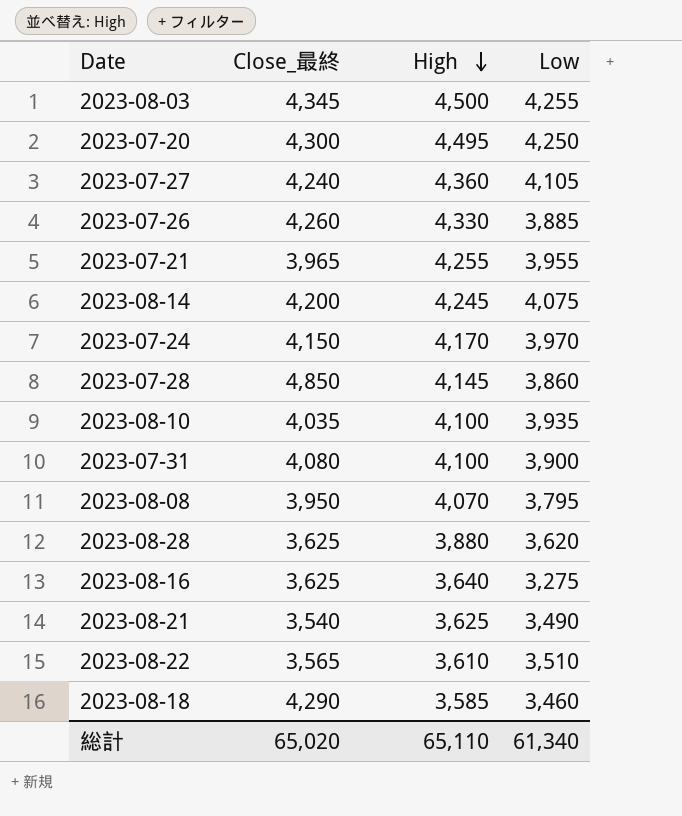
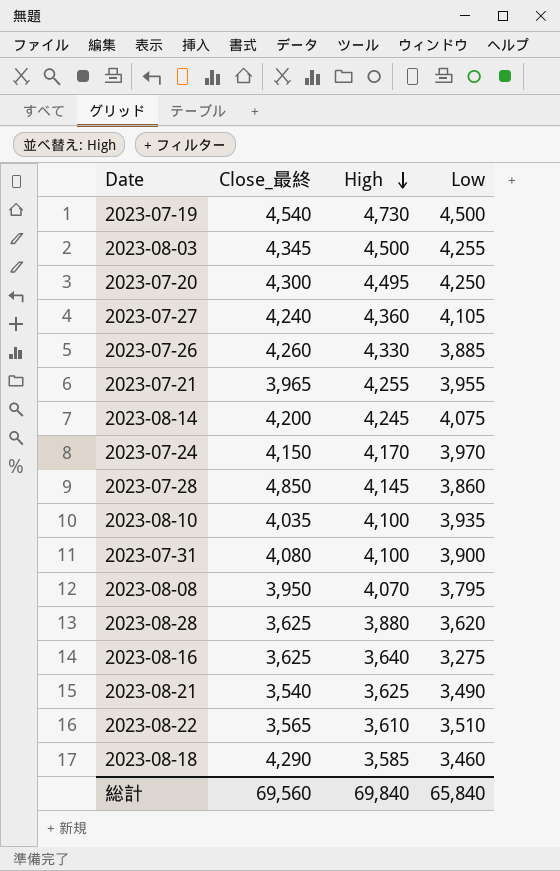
row 2023-07-19: none -> 4,540 | 4,730 | 4,500
総計 | Close_最終: 65,020 -> 69,560
総計 | High: 65,110 -> 69,840
総計 | Low: 61,340 -> 65,840

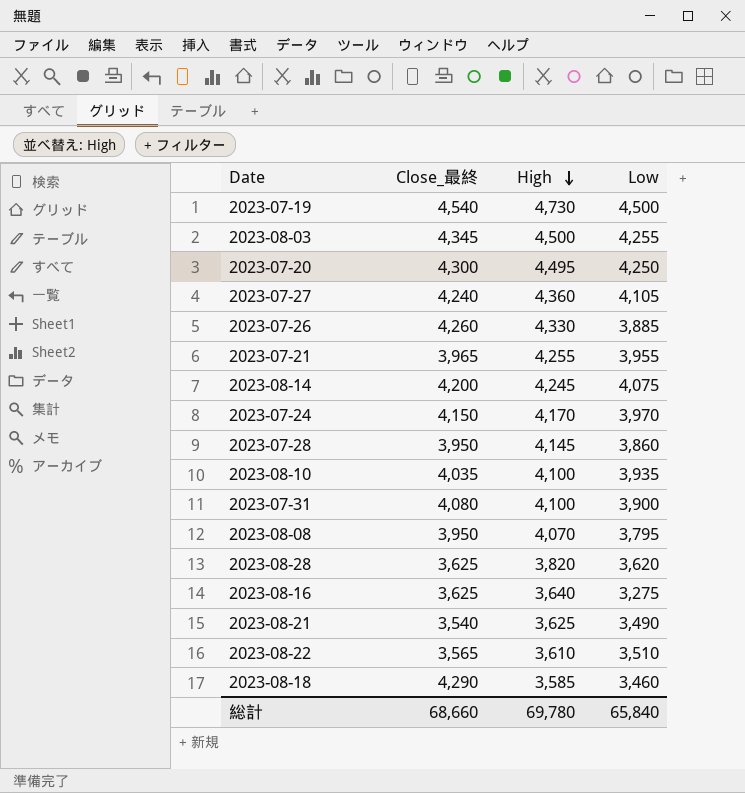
2023-07-28 | Close_最終: 4,850 -> 3,950
2023-08-28 | High: 3,880 -> 3,820
総計 | Close_最終: 69,560 -> 68,660
総計 | High: 69,840 -> 69,780

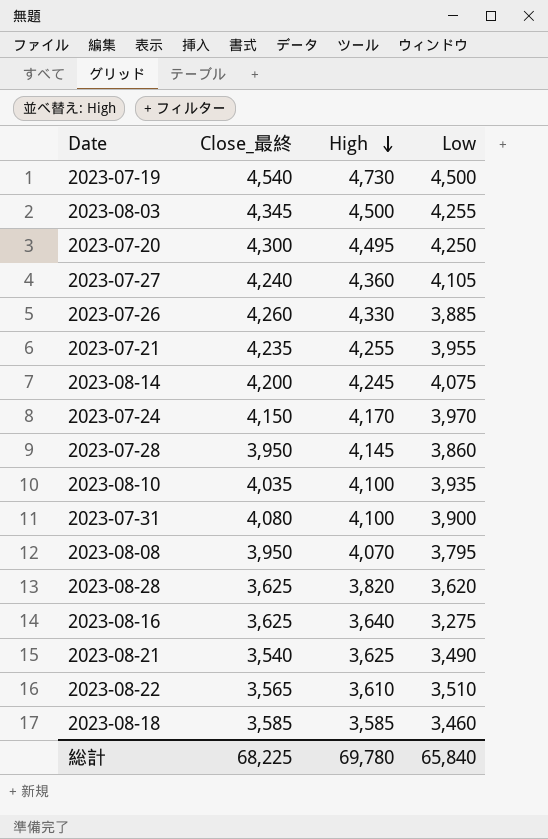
2023-07-21 | Close_最終: 3,965 -> 4,235
2023-08-18 | Close_最終: 4,290 -> 3,585
総計 | Close_最終: 68,660 -> 68,225

